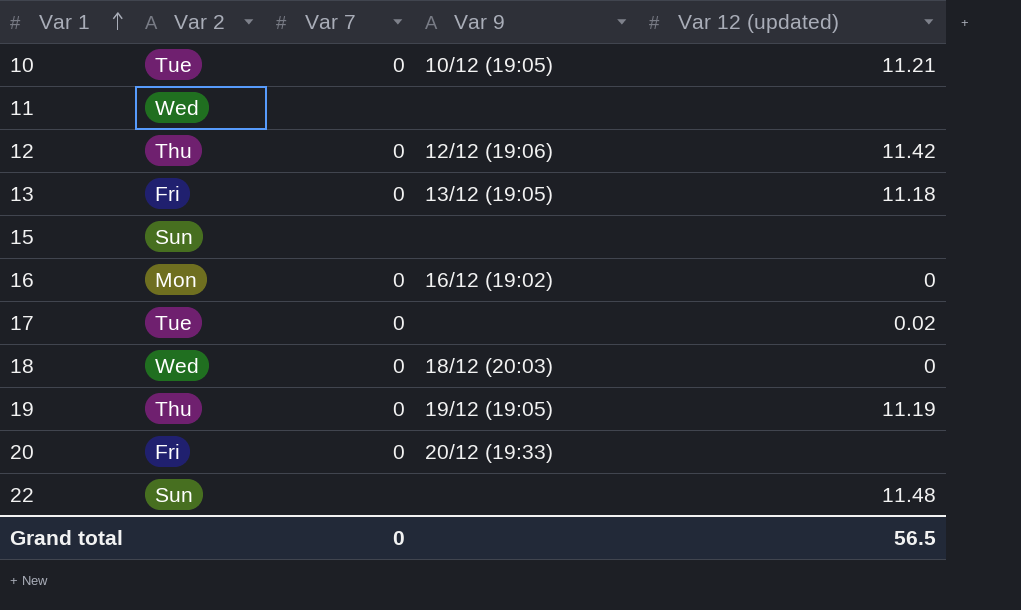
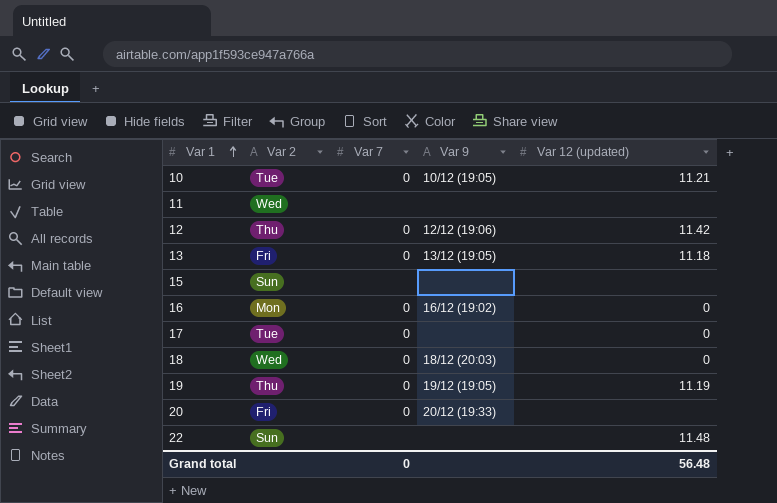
17 | Var 12 (updated): 0.02 -> 0
Grand total | Var 12 (updated): 56.5 -> 56.48

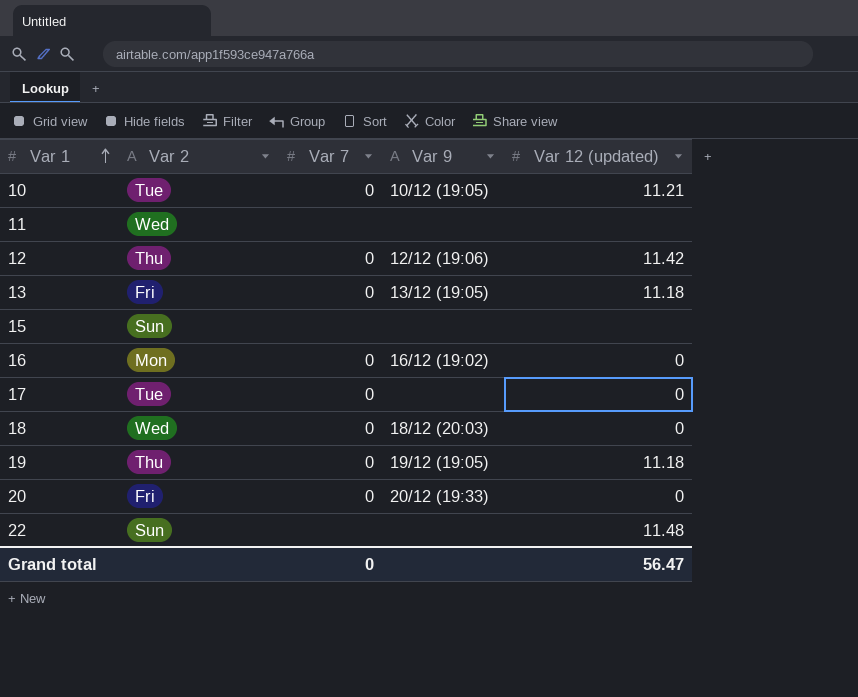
19 | Var 12 (updated): 11.19 -> 11.18
20 | Var 12 (updated): none -> 0
Grand total | Var 12 (updated): 56.48 -> 56.47

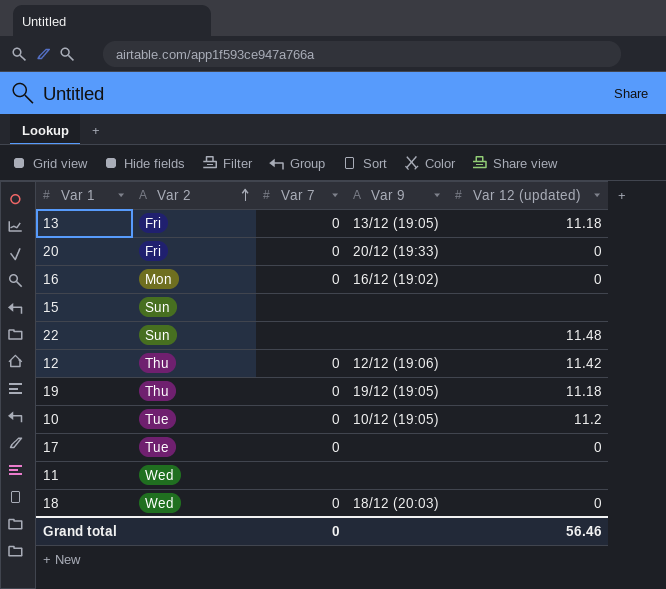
row order: Var 1 ascending -> Var 2 ascending
10 | Var 12 (updated): 11.21 -> 11.2
Grand total | Var 12 (updated): 56.47 -> 56.46

